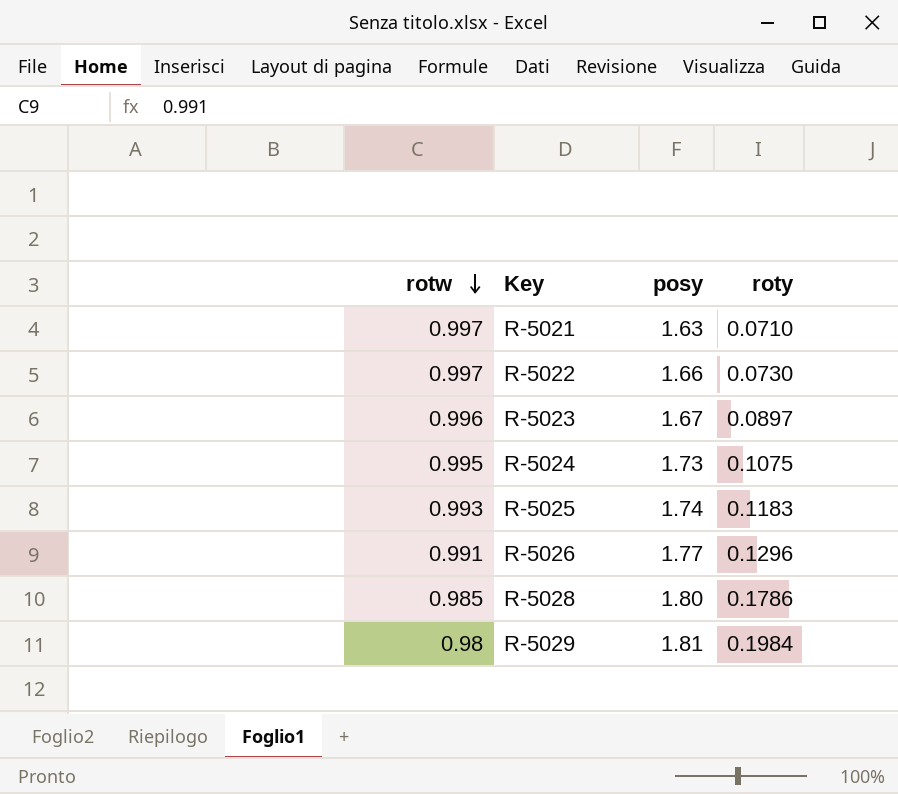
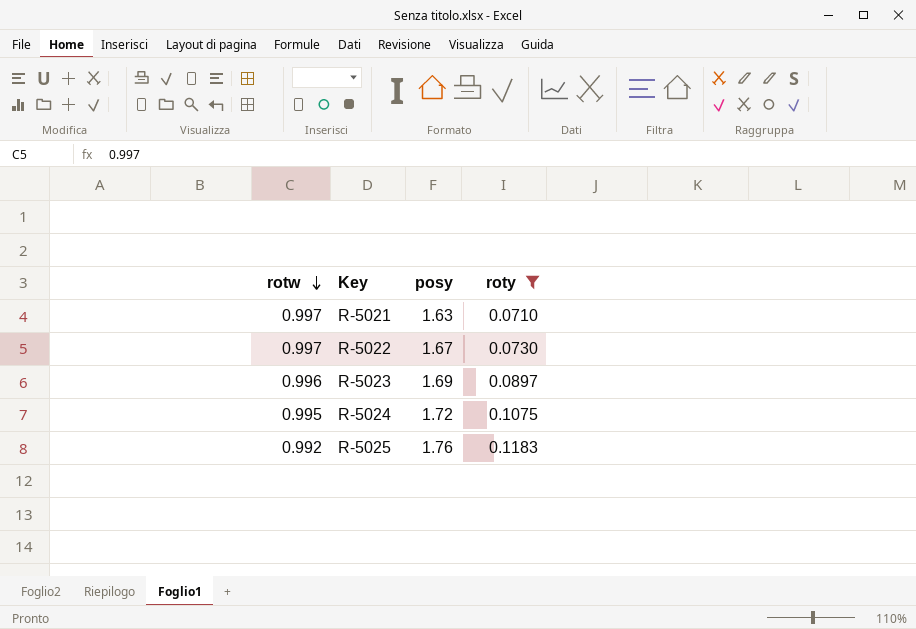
filter: none -> roty <= 0.1183
R-5022 | posy: 1.66 -> 1.67
R-5023 | posy: 1.67 -> 1.69
R-5024 | posy: 1.73 -> 1.72
R-5025 | rotw: 0.993 -> 0.992
R-5025 | posy: 1.74 -> 1.76

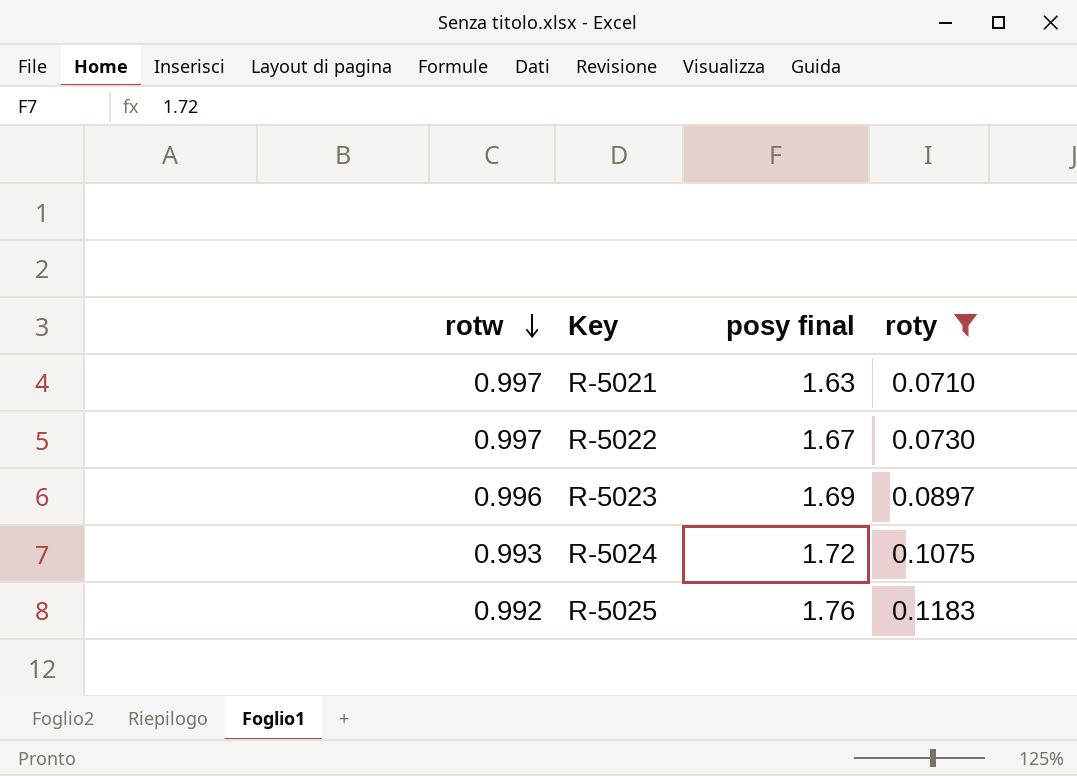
column name: posy -> posy final
R-5024 | rotw: 0.995 -> 0.993

